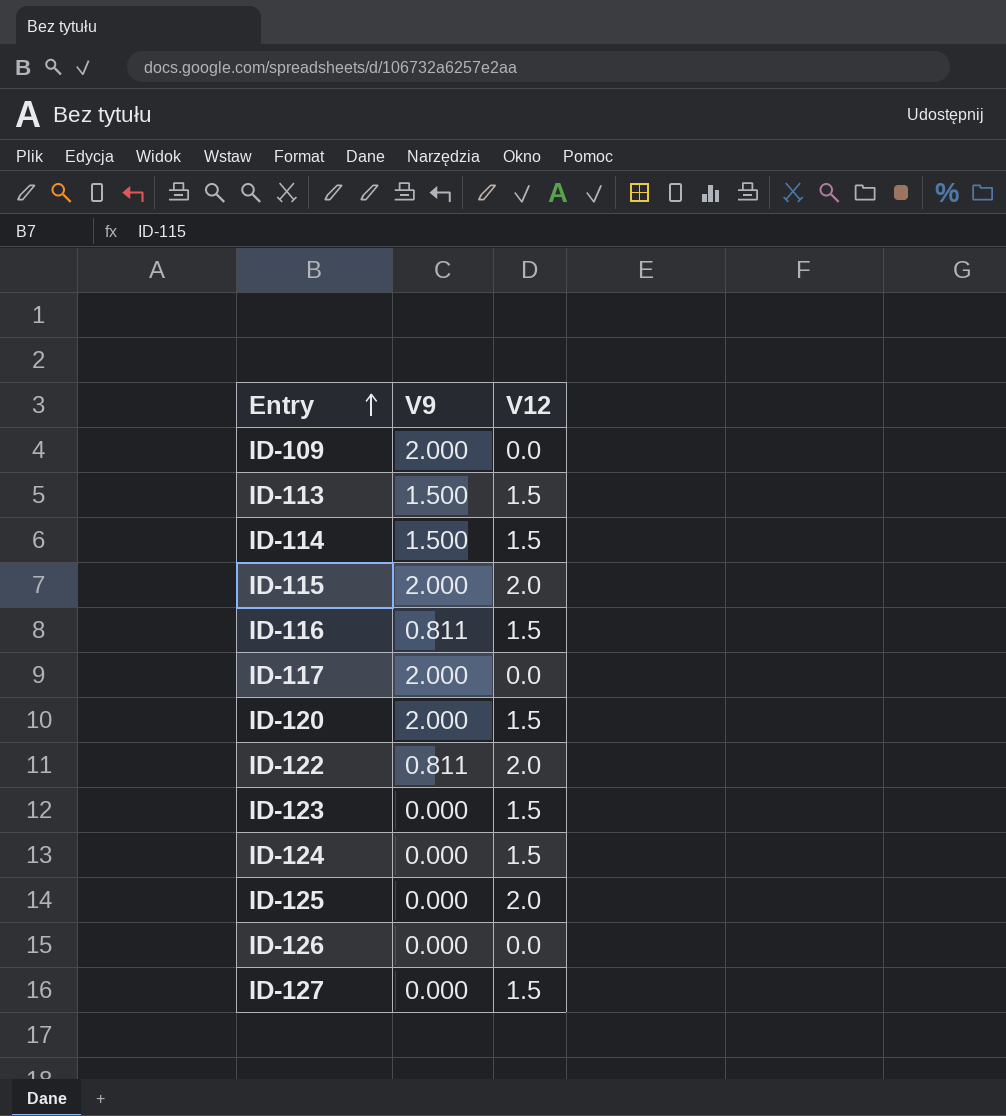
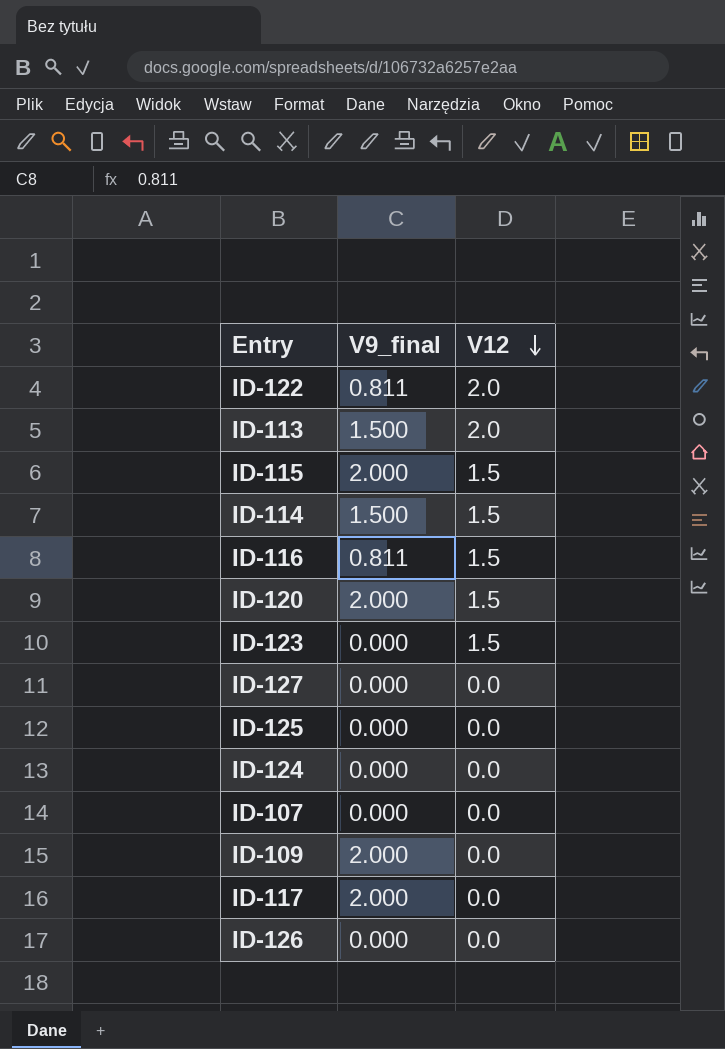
row order: Entry ascending -> V12 descending
column name: V9 -> V9_final
ID-113 | V12: 1.5 -> 2.0
ID-115 | V12: 2.0 -> 1.5
ID-127 | V12: 1.5 -> 0.0
ID-125 | V12: 2.0 -> 0.0
ID-124 | V12: 1.5 -> 0.0
row ID-107: none -> 0.000 | 0.0

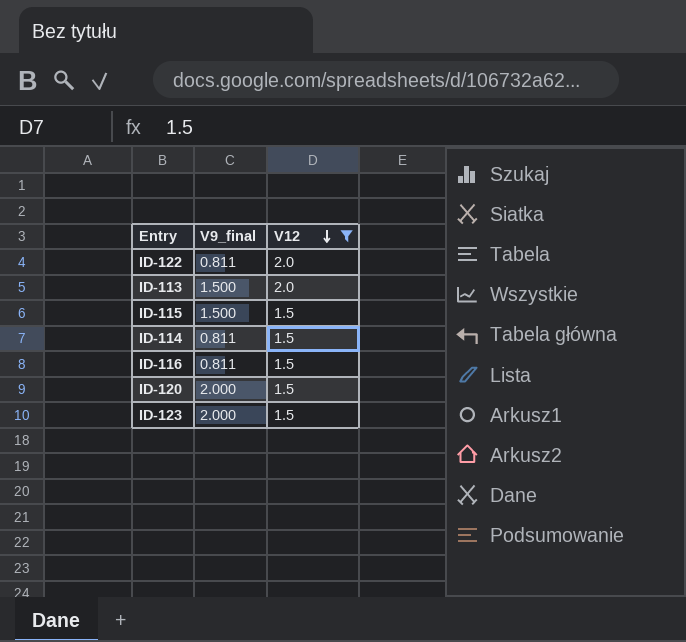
filter: none -> V12 != 0.0
ID-115 | V9_final: 2.000 -> 1.500
ID-114 | V9_final: 1.500 -> 0.811
ID-123 | V9_final: 0.000 -> 2.000

